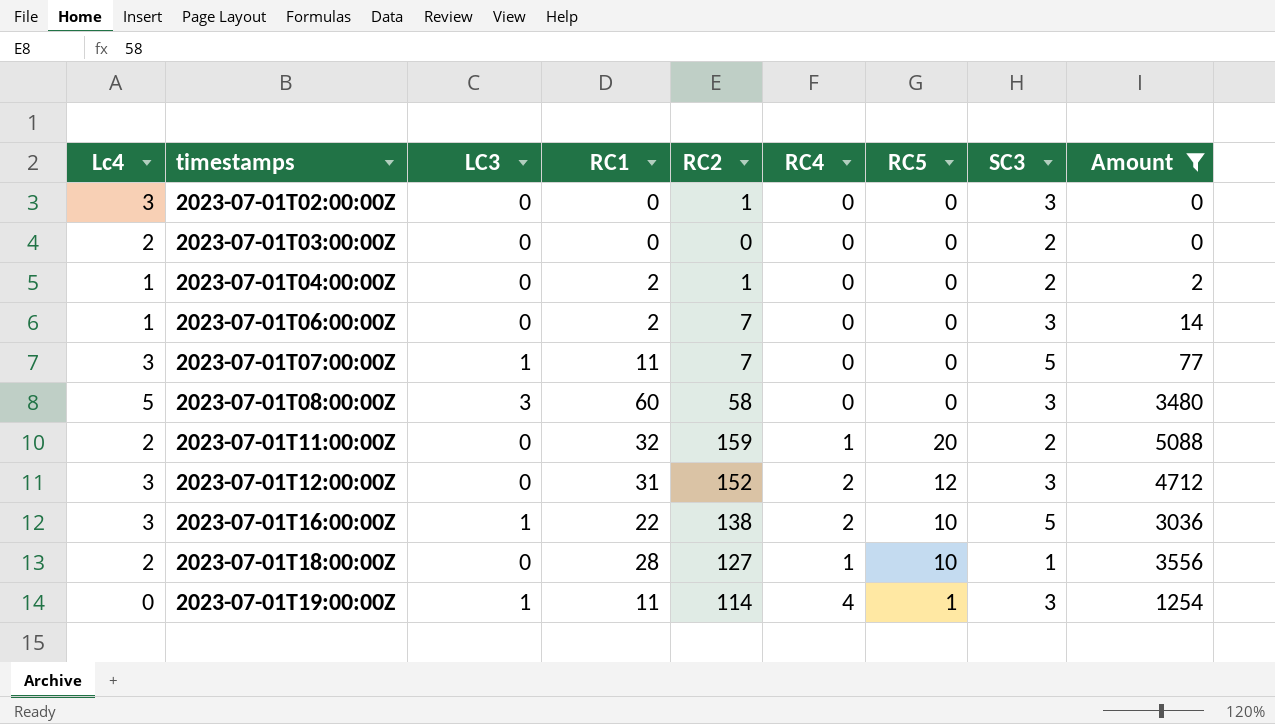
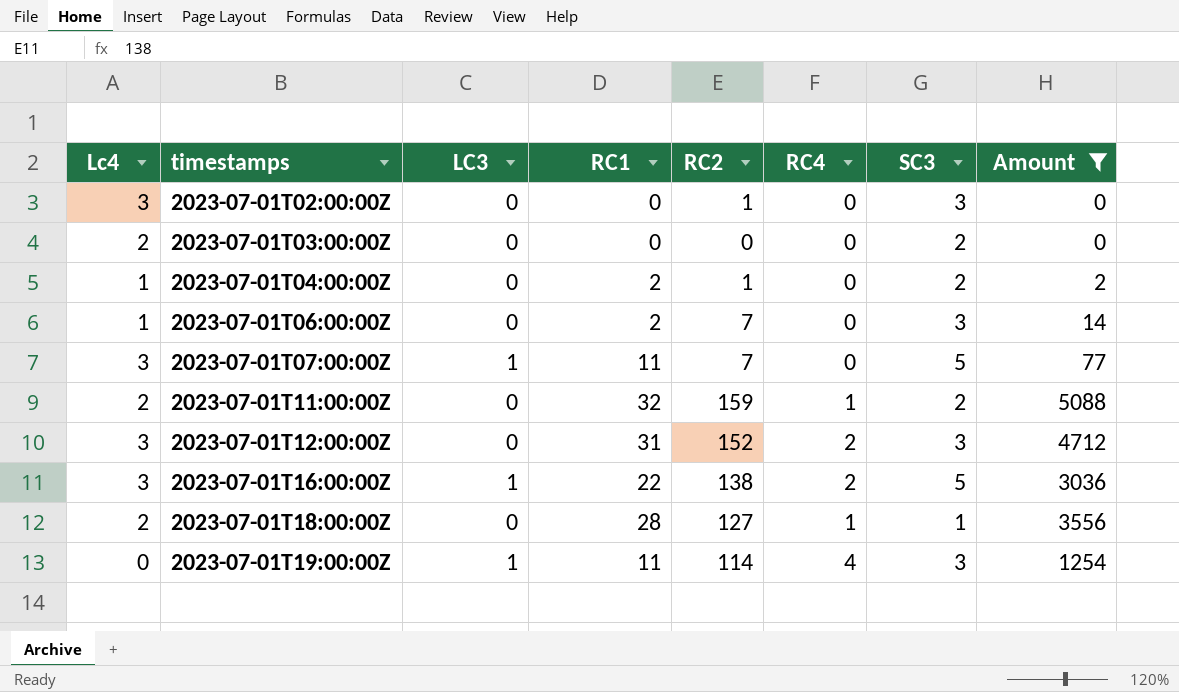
column RC5 | position: 7 -> none
row 2023-07-01T08:00:00Z: 5 | 3 | 60 | 58 | 0 | 0 | 3 | 3480 -> none

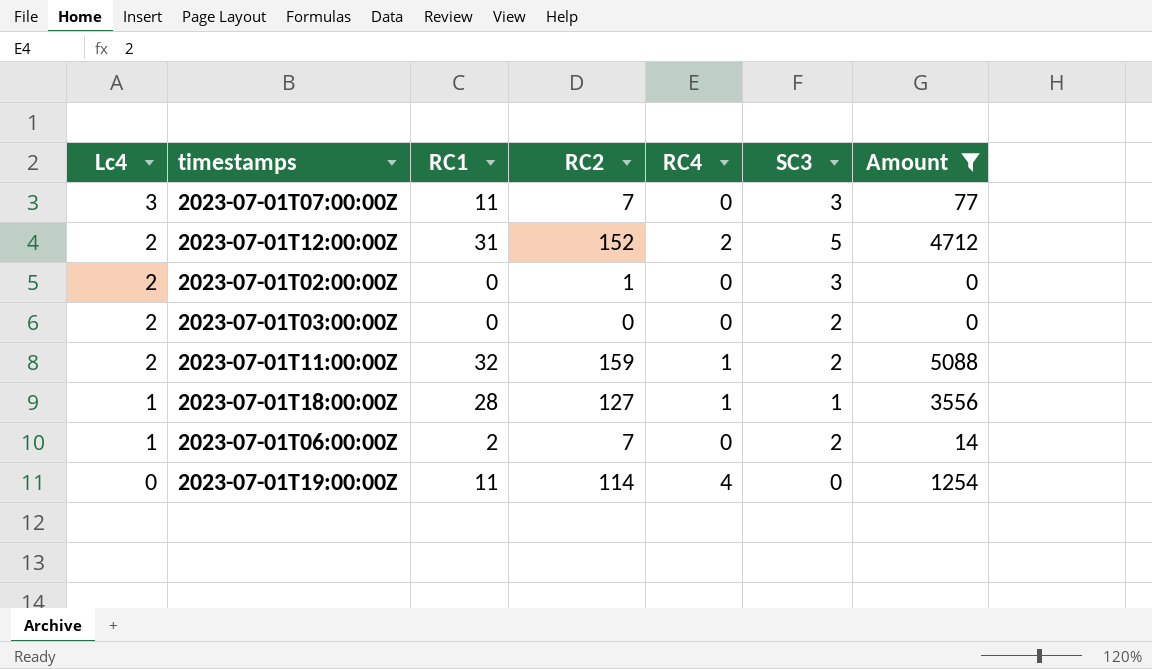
row order: timestamps ascending -> Lc4 descending
column LC3 | position: 3 -> none
row 2023-07-01T04:00:00Z: 1 | 0 | 2 | 1 | 0 | 2 | 2 -> none
row 2023-07-01T16:00:00Z: 3 | 1 | 22 | 138 | 2 | 5 | 3036 -> none
2023-07-01T07:00:00Z | SC3: 5 -> 3
2023-07-01T12:00:00Z | Lc4: 3 -> 2
2023-07-01T12:00:00Z | SC3: 3 -> 5
2023-07-01T02:00:00Z | Lc4: 3 -> 2
2023-07-01T18:00:00Z | Lc4: 2 -> 1
2023-07-01T06:00:00Z | SC3: 3 -> 2
2023-07-01T19:00:00Z | SC3: 3 -> 0

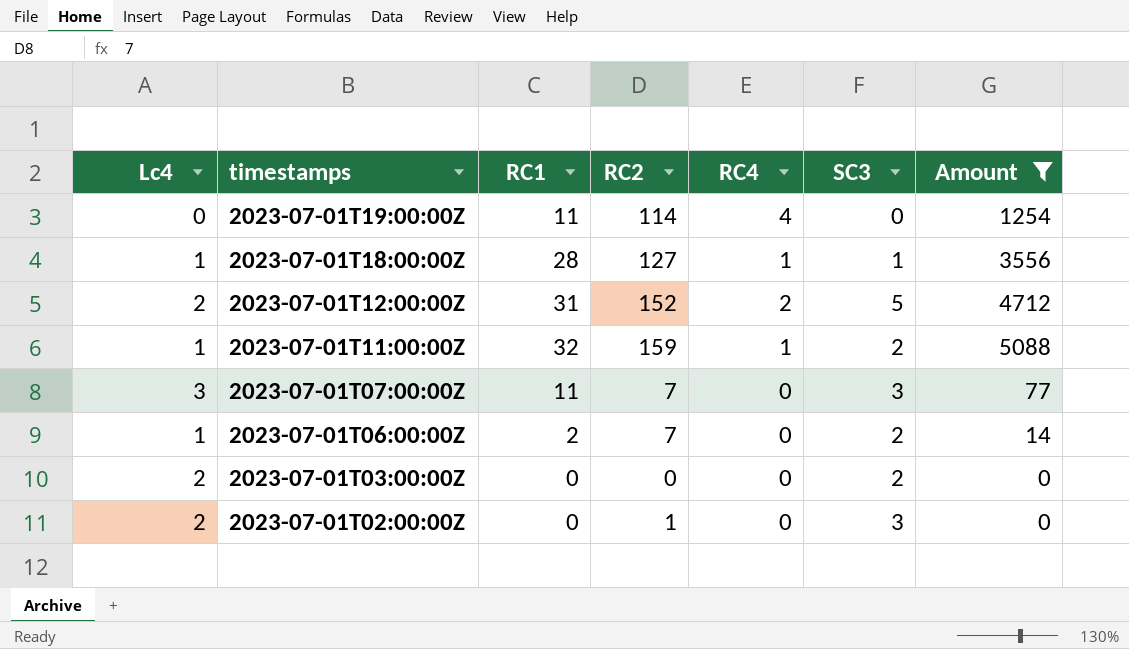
row order: Lc4 descending -> timestamps descending
2023-07-01T11:00:00Z | Lc4: 2 -> 1

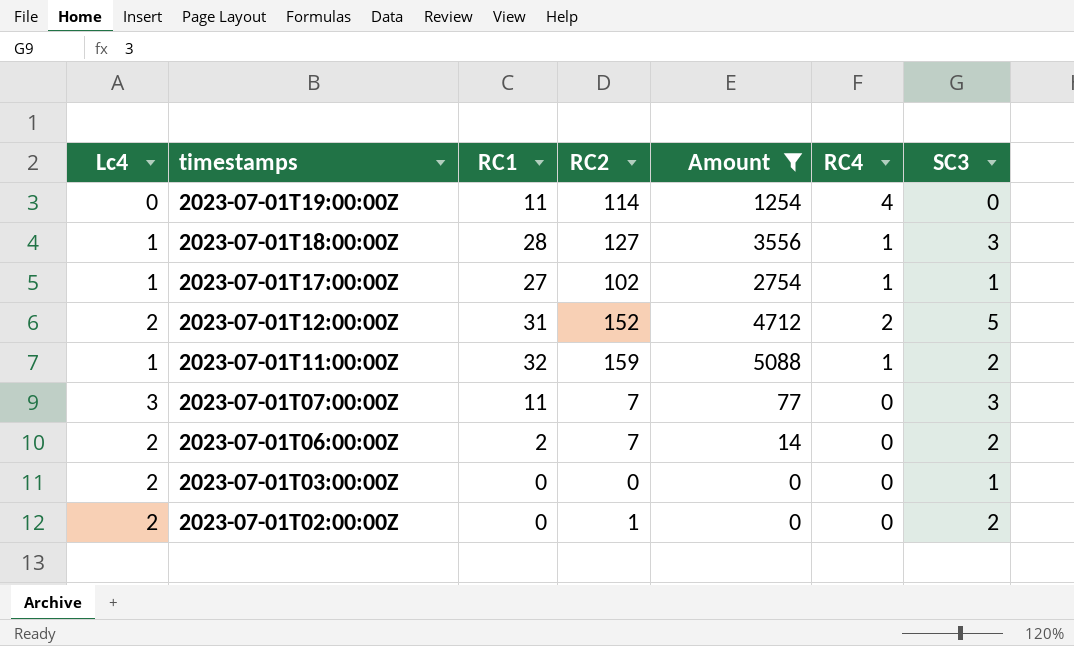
column Amount | position: 7 -> 5
2023-07-01T18:00:00Z | SC3: 1 -> 3
row 2023-07-01T17:00:00Z: none -> 1 | 27 | 102 | 2754 | 1 | 1
2023-07-01T06:00:00Z | Lc4: 1 -> 2
2023-07-01T03:00:00Z | SC3: 2 -> 1
2023-07-01T02:00:00Z | SC3: 3 -> 2

